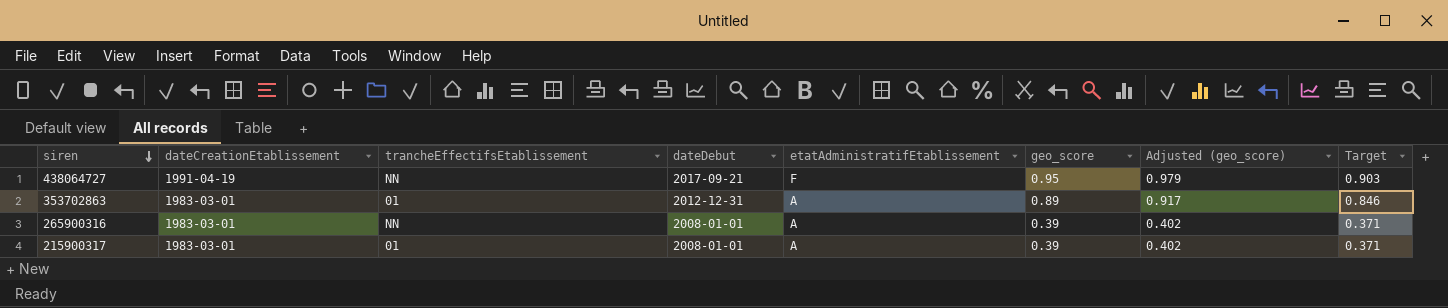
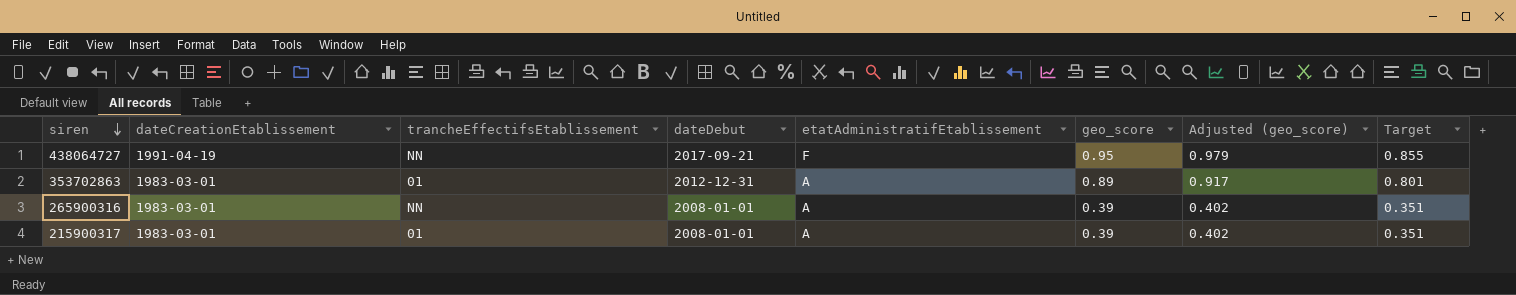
column Target | formula: [geo_score] * 0.95 -> [geo_score] * 0.9

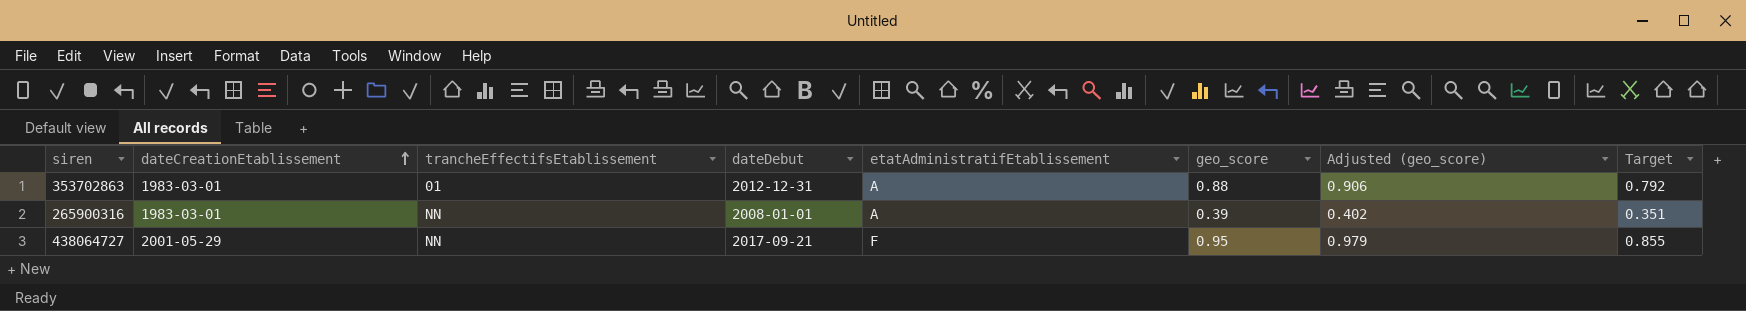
row order: siren descending -> dateCreationEtablissement ascending
row 215900317: 1983-03-01 | 01 | 2008-01-01 | A | 0.39 | 0.402 | 0.351 -> none
353702863 | geo_score: 0.89 -> 0.88
353702863 | Adjusted (geo_score): 0.917 -> 0.906
353702863 | Target: 0.801 -> 0.792
438064727 | dateCreationEtablissement: 1991-04-19 -> 2001-05-29

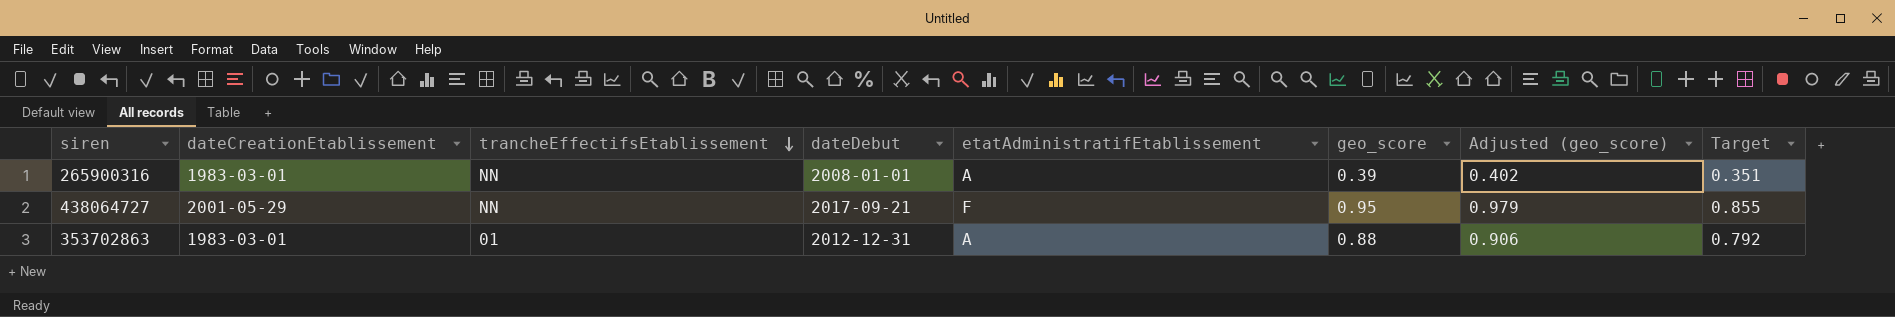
row order: dateCreationEtablissement ascending -> trancheEffectifsEtablissement descending

